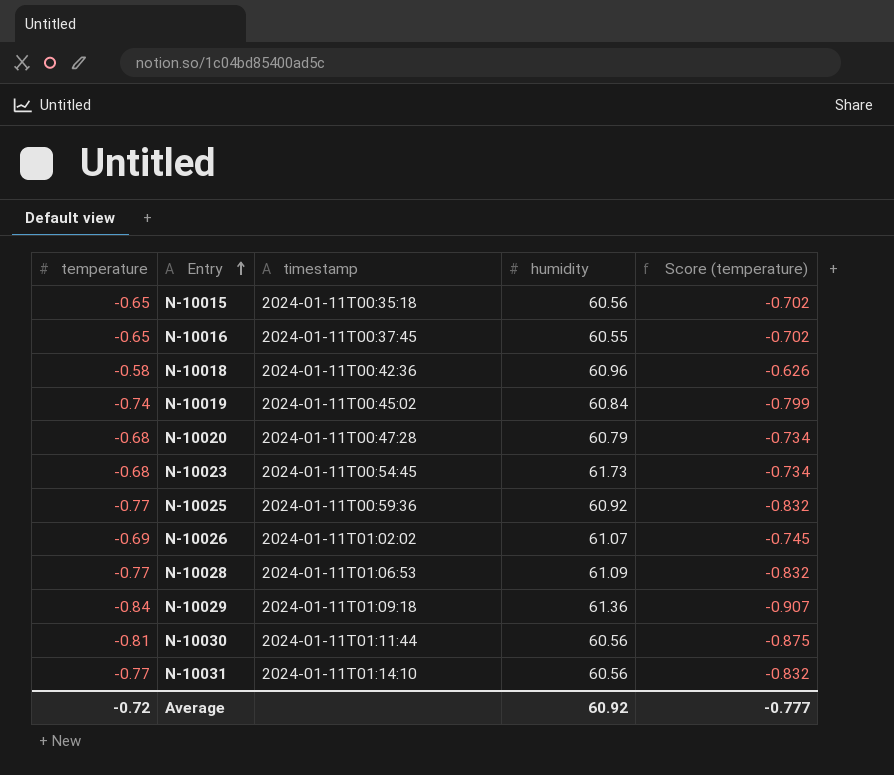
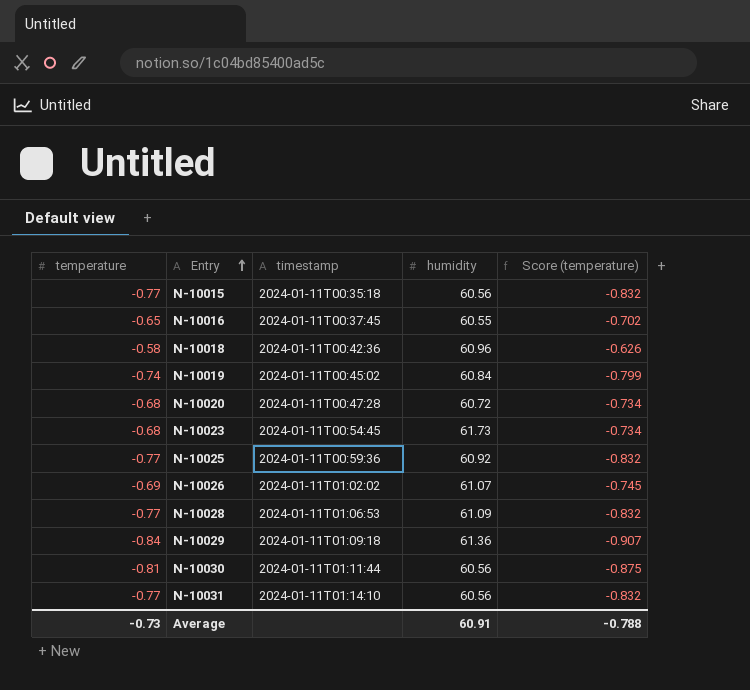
N-10015 | temperature: -0.65 -> -0.77
N-10015 | Score (temperature): -0.702 -> -0.832
N-10020 | humidity: 60.79 -> 60.72
Average | temperature: -0.72 -> -0.73
Average | humidity: 60.92 -> 60.91
Average | Score (temperature): -0.777 -> -0.788

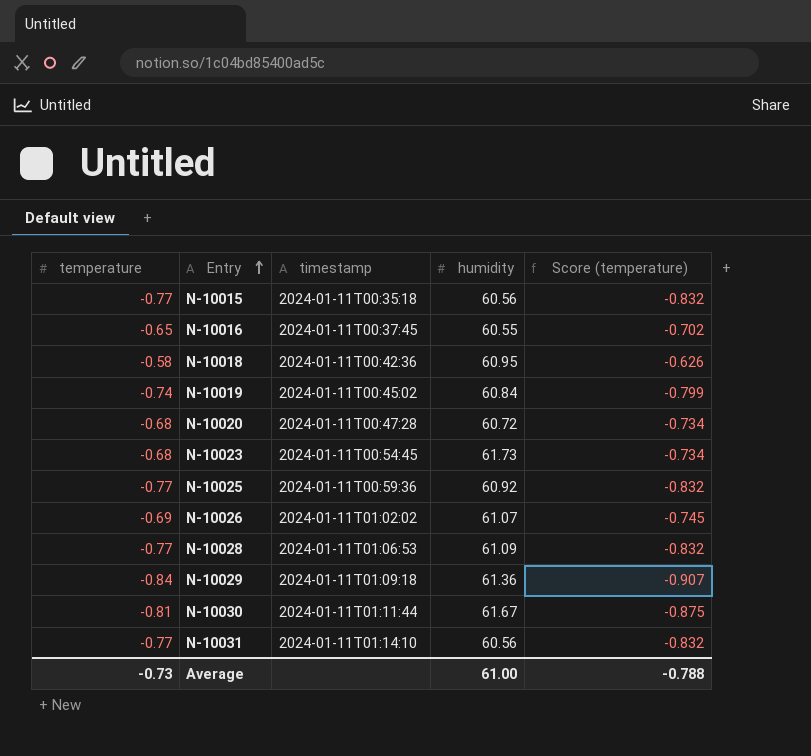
N-10018 | humidity: 60.96 -> 60.95
N-10030 | humidity: 60.56 -> 61.67
Average | humidity: 60.91 -> 61.00

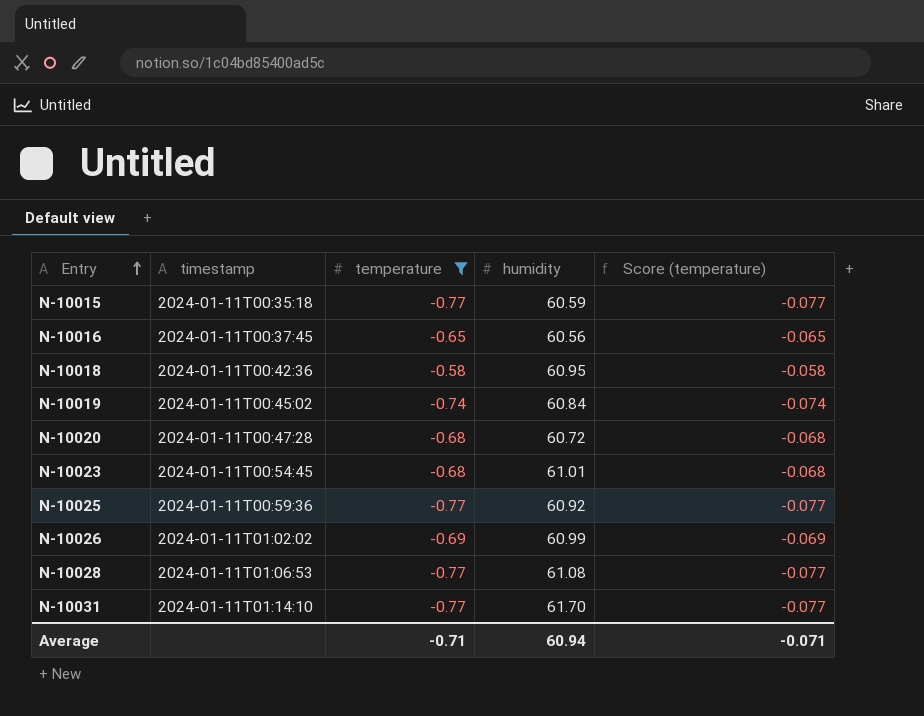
filter: none -> temperature >= -0.77
column temperature | position: 1 -> 3
column Score (temperature) | formula: [temperature] * 1.08 -> [temperature] * 0.1
N-10015 | humidity: 60.56 -> 60.59
N-10016 | humidity: 60.55 -> 60.56
N-10023 | humidity: 61.73 -> 61.01
N-10026 | humidity: 61.07 -> 60.99
N-10028 | humidity: 61.09 -> 61.08
N-10031 | humidity: 60.56 -> 61.70
Average | temperature: -0.73 -> -0.71
Average | humidity: 61.00 -> 60.94
Average | Score (temperature): -0.788 -> -0.071

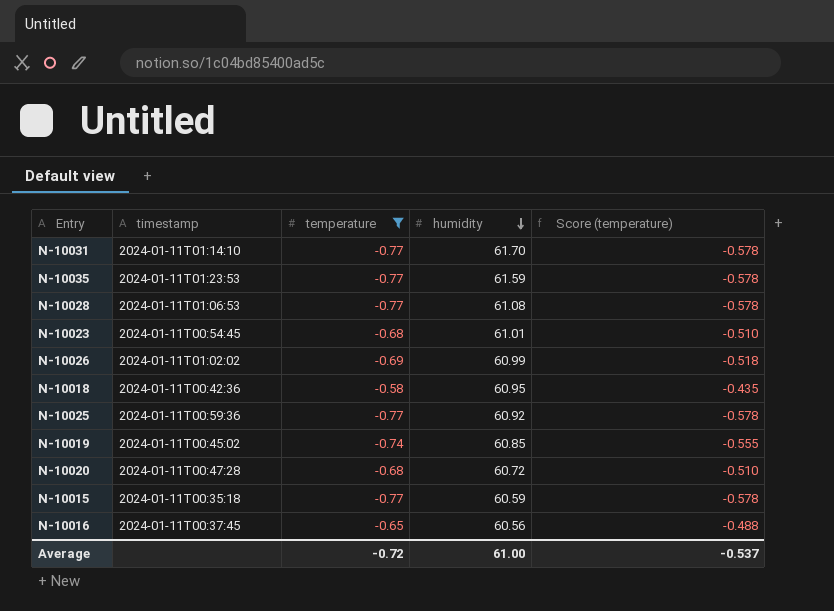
row order: Entry ascending -> humidity descending
column Score (temperature) | formula: [temperature] * 0.1 -> [temperature] * 0.75
row N-10035: none -> 2024-01-11T01:23:53 | -0.77 | 61.59 | -0.578
N-10019 | humidity: 60.84 -> 60.85
Average | temperature: -0.71 -> -0.72
Average | humidity: 60.94 -> 61.00
Average | Score (temperature): -0.071 -> -0.537

